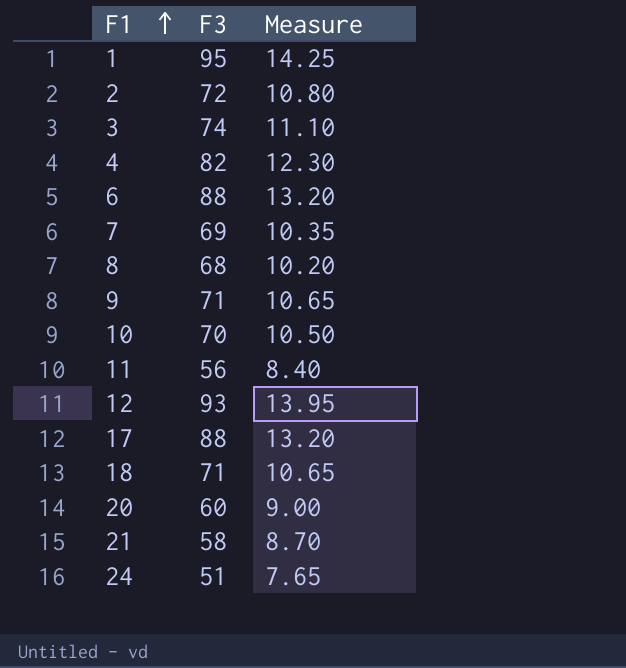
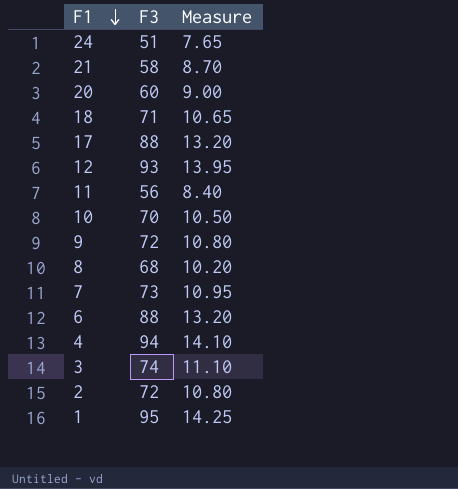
row order: F1 ascending -> F1 descending
9 | F3: 71 -> 72
9 | Measure: 10.65 -> 10.80
7 | F3: 69 -> 73
7 | Measure: 10.35 -> 10.95
4 | F3: 82 -> 94
4 | Measure: 12.30 -> 14.10

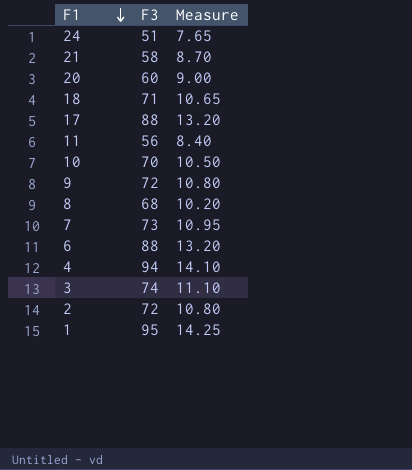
row 12: 93 | 13.95 -> none

